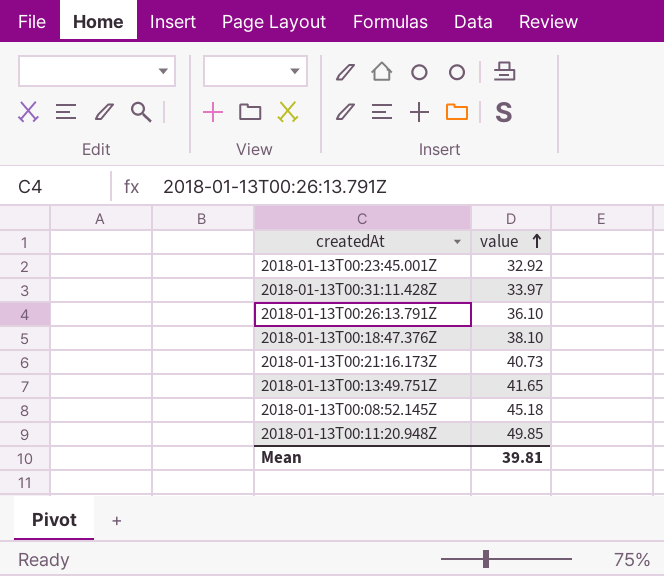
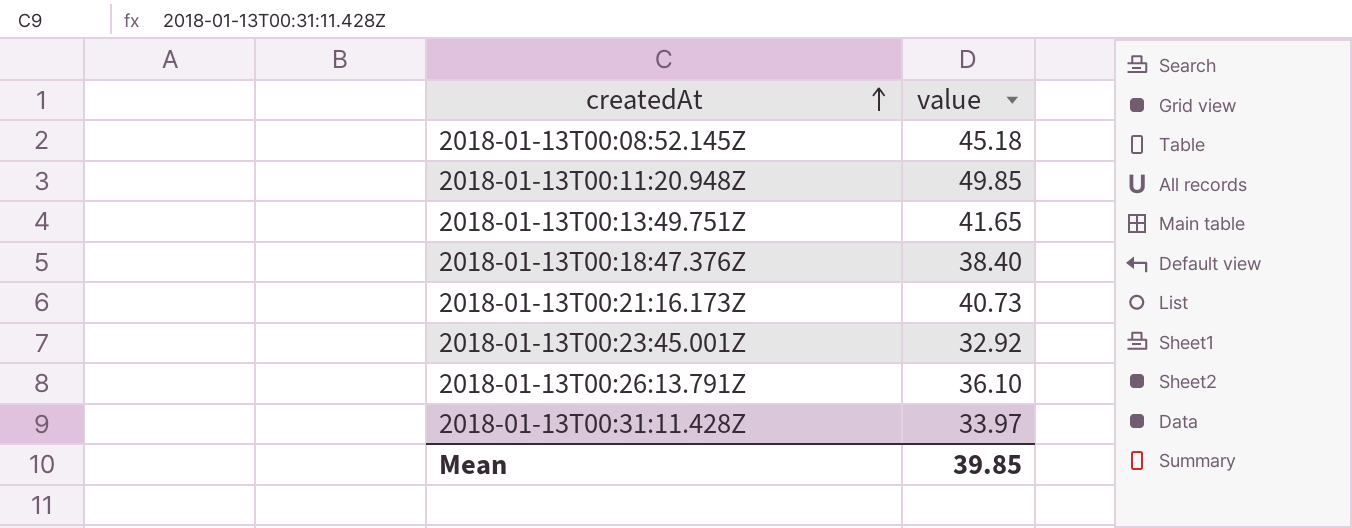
row order: value ascending -> createdAt ascending
2018-01-13T00:18:47.376Z | value: 38.10 -> 38.40
Mean | value: 39.81 -> 39.85

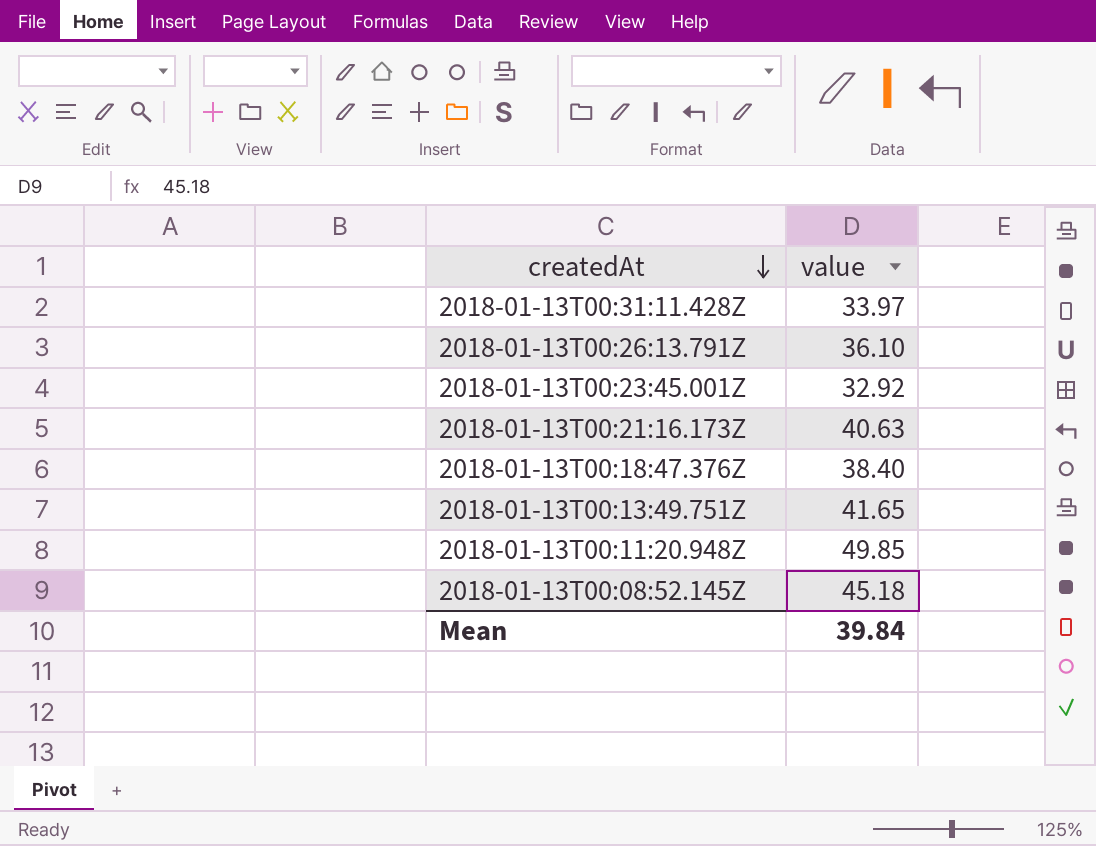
row order: createdAt ascending -> createdAt descending
2018-01-13T00:21:16.173Z | value: 40.73 -> 40.63
Mean | value: 39.85 -> 39.84

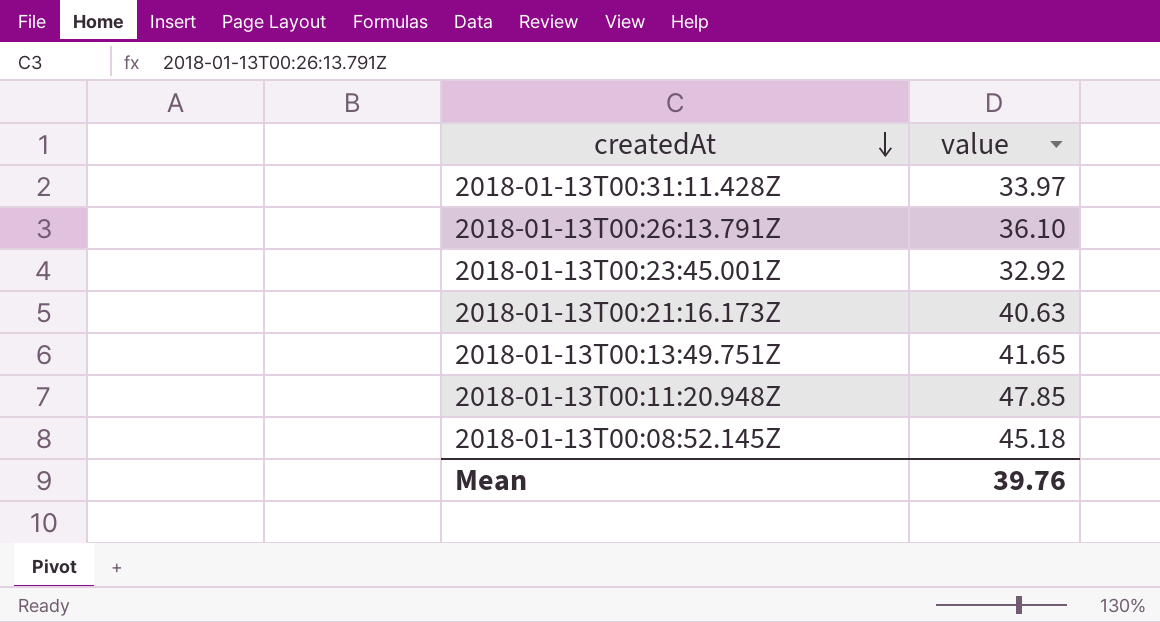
row 2018-01-13T00:18:47.376Z: 38.40 -> none
2018-01-13T00:11:20.948Z | value: 49.85 -> 47.85
Mean | value: 39.84 -> 39.76

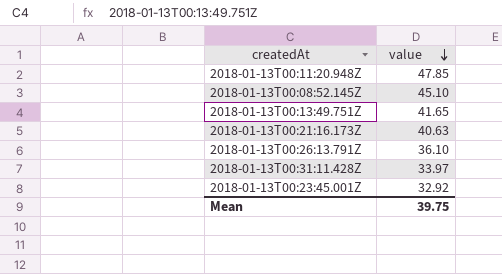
row order: createdAt descending -> value descending
2018-01-13T00:08:52.145Z | value: 45.18 -> 45.10
Mean | value: 39.76 -> 39.75

